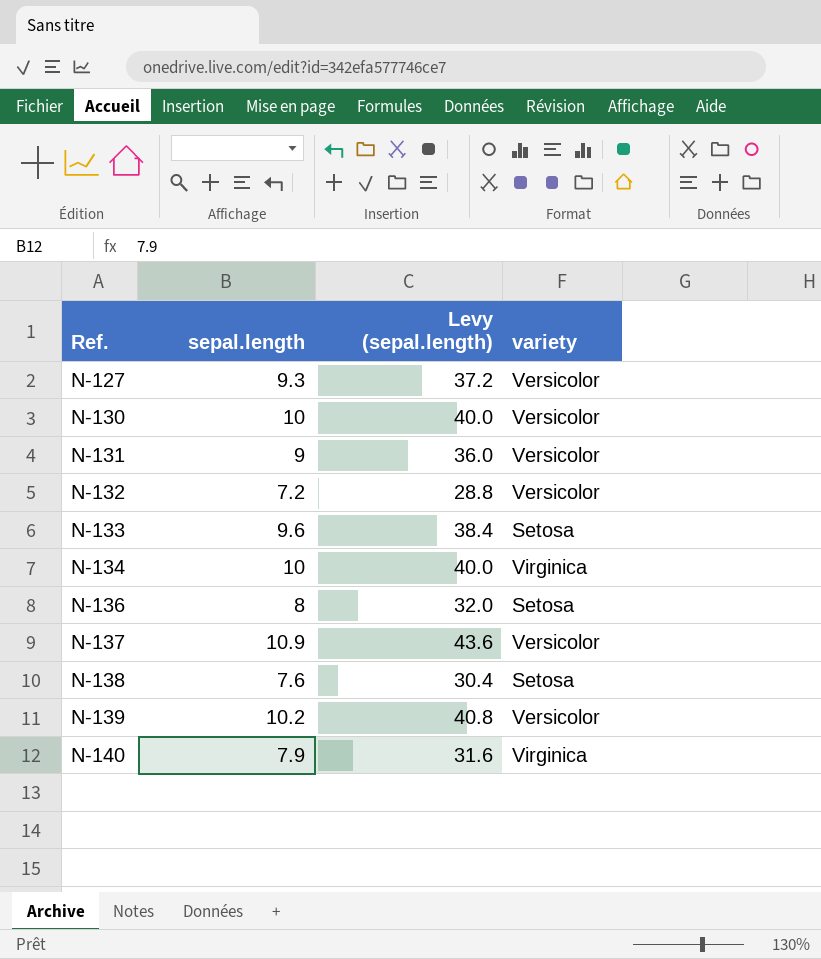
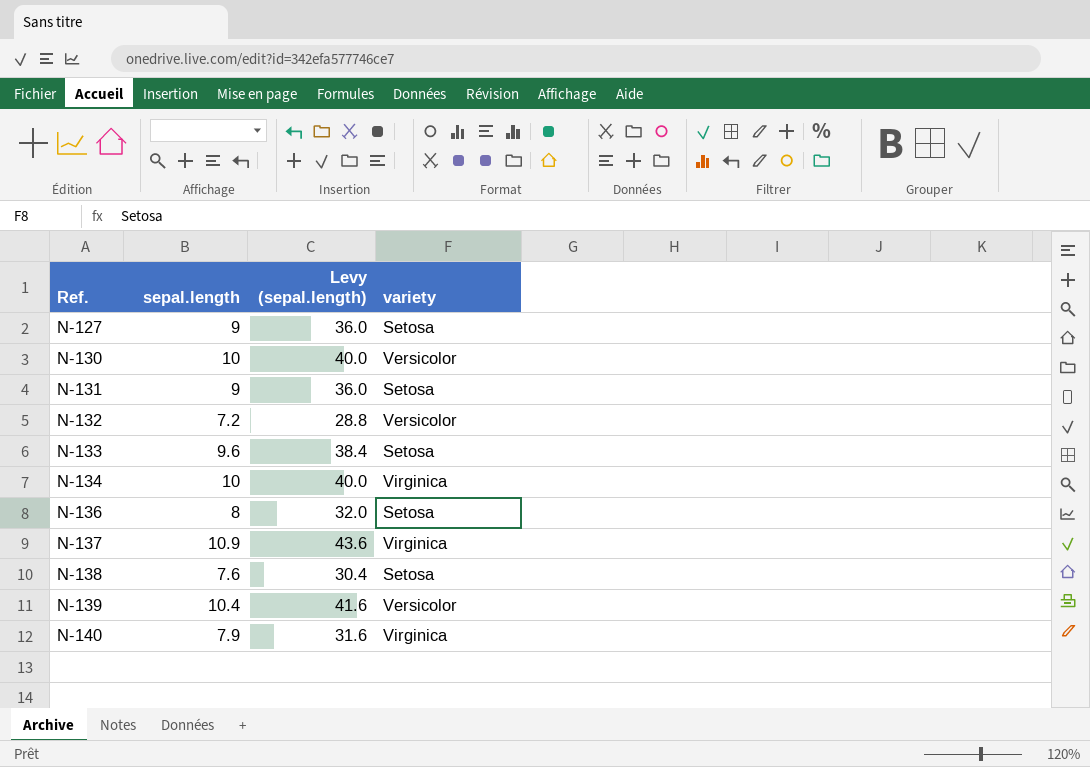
N-127 | sepal.length: 9.3 -> 9
N-127 | Levy (sepal.length): 37.2 -> 36.0
N-127 | variety: Versicolor -> Setosa
N-131 | variety: Versicolor -> Setosa
N-137 | variety: Versicolor -> Virginica
N-139 | sepal.length: 10.2 -> 10.4
N-139 | Levy (sepal.length): 40.8 -> 41.6

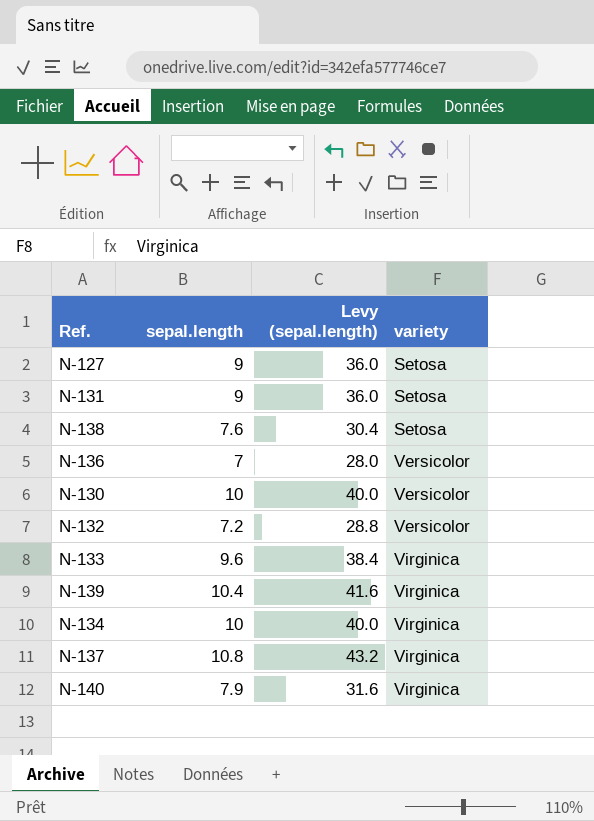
row order: Ref. ascending -> variety ascending
N-136 | sepal.length: 8 -> 7
N-136 | Levy (sepal.length): 32.0 -> 28.0
N-136 | variety: Setosa -> Versicolor
N-133 | variety: Setosa -> Virginica
N-139 | variety: Versicolor -> Virginica
N-137 | sepal.length: 10.9 -> 10.8
N-137 | Levy (sepal.length): 43.6 -> 43.2

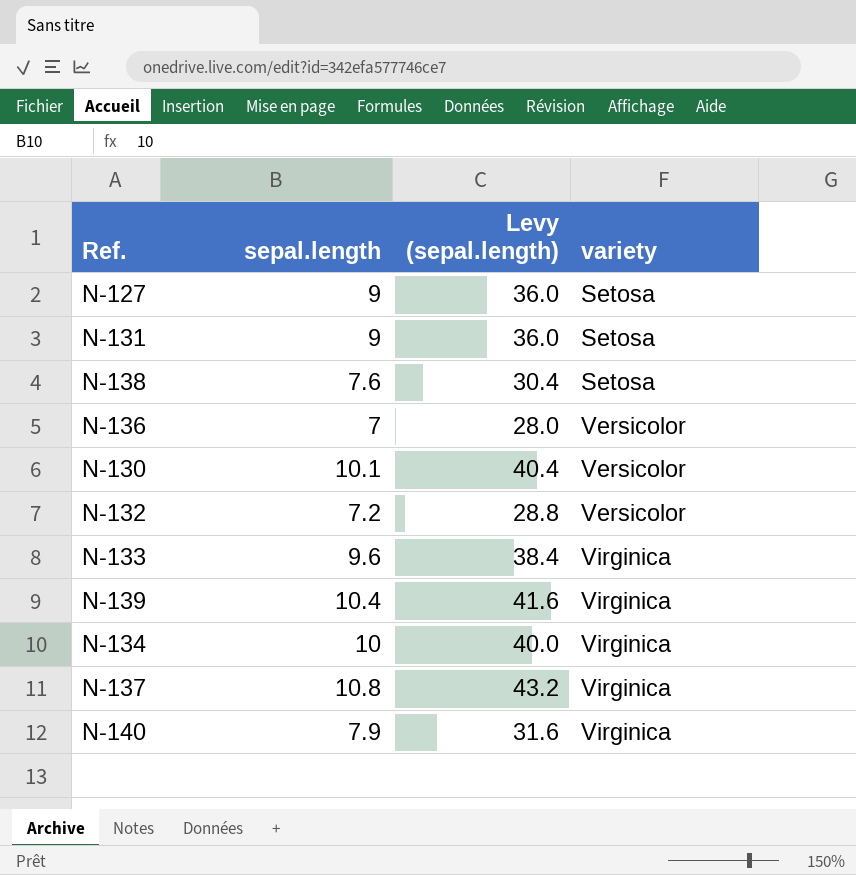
N-130 | sepal.length: 10 -> 10.1
N-130 | Levy (sepal.length): 40.0 -> 40.4

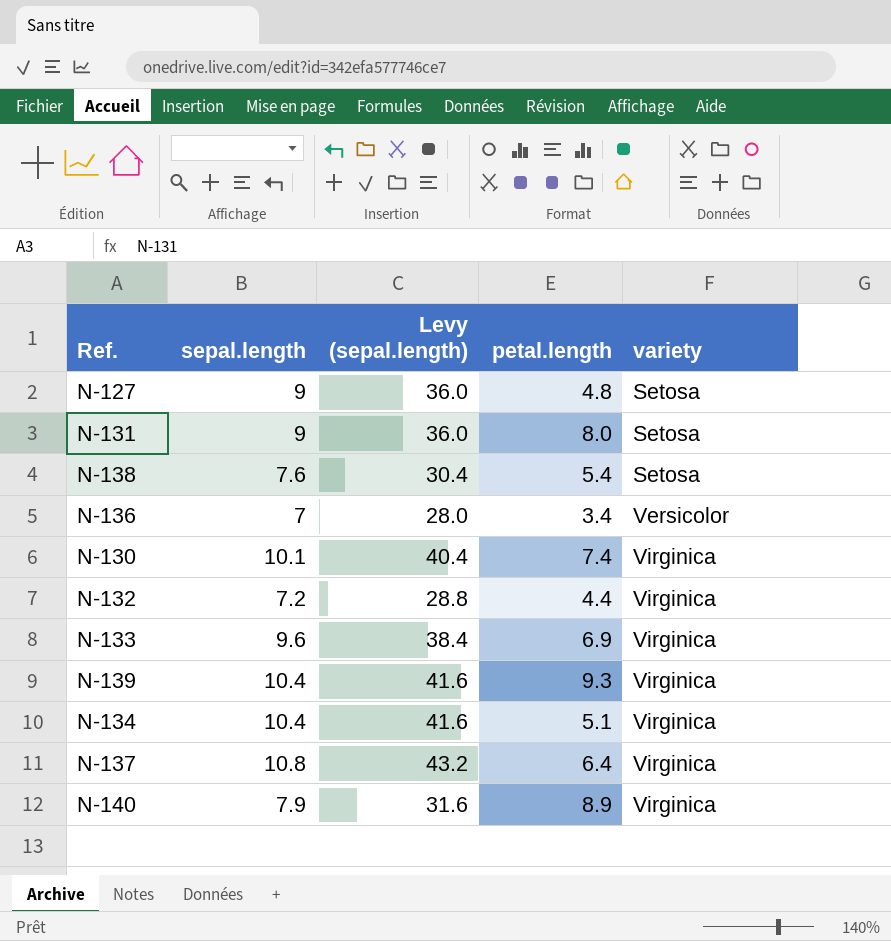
column petal.length | position: none -> 4
N-130 | variety: Versicolor -> Virginica
N-132 | variety: Versicolor -> Virginica
N-134 | sepal.length: 10 -> 10.4
N-134 | Levy (sepal.length): 40.0 -> 41.6

